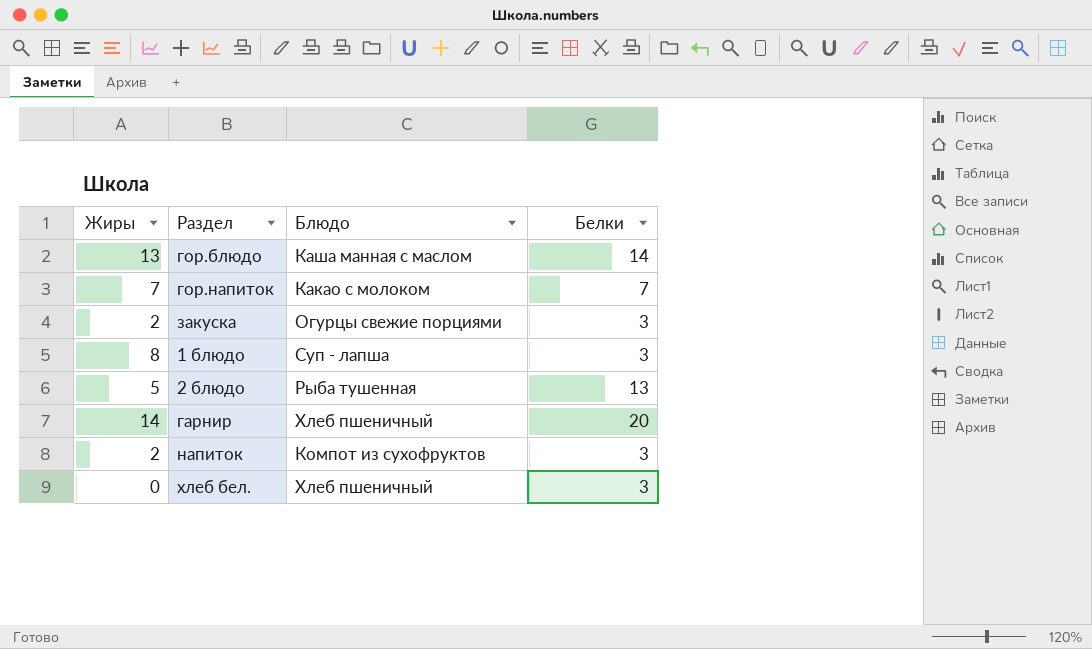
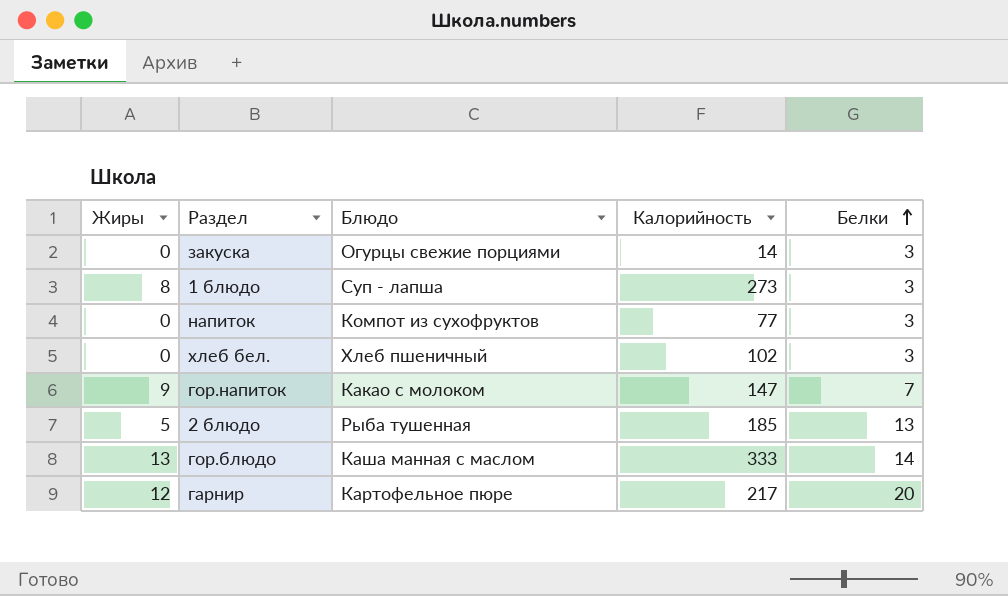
row order: none -> Белки ascending
column Калорийность | position: none -> 4
закуска | Жиры: 2 -> 0
напиток | Жиры: 2 -> 0
гор.напиток | Жиры: 7 -> 9
гарнир | Жиры: 14 -> 12
гарнир | Блюдо: Хлеб пшеничный -> Картофельное пюре

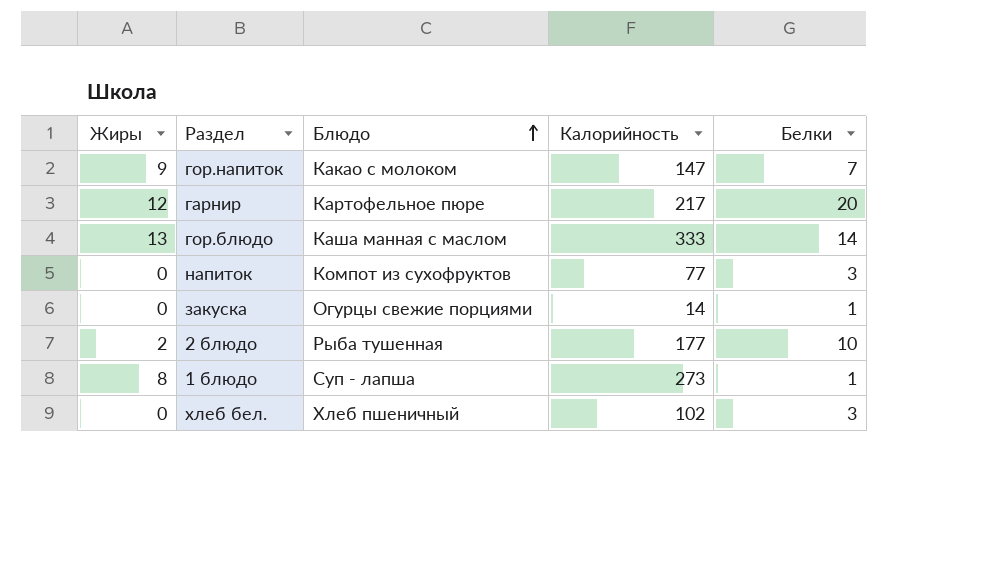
row order: Белки ascending -> Блюдо ascending
закуска | Белки: 3 -> 1
2 блюдо | Жиры: 5 -> 2
2 блюдо | Калорийность: 185 -> 177
2 блюдо | Белки: 13 -> 10
1 блюдо | Белки: 3 -> 1

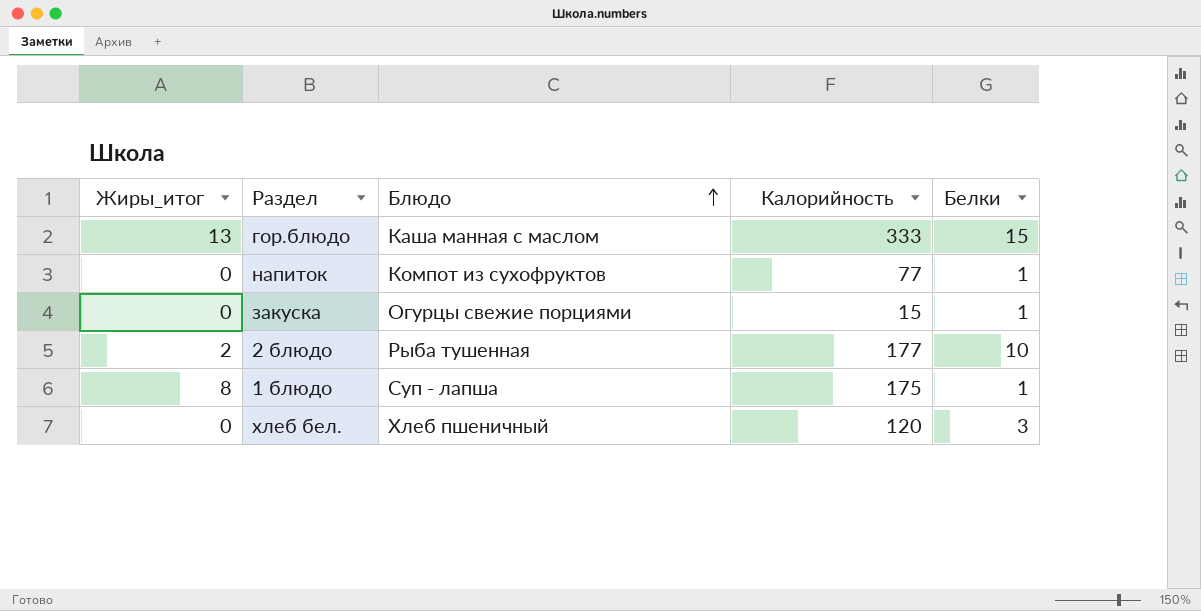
column name: Жиры -> Жиры_итог
row гор.напиток: 9 | Какао с молоком | 147 | 7 -> none
row гарнир: 12 | Картофельное пюре | 217 | 20 -> none
гор.блюдо | Белки: 14 -> 15
напиток | Белки: 3 -> 1
закуска | Калорийность: 14 -> 15
1 блюдо | Калорийность: 273 -> 175
хлеб бел. | Калорийность: 102 -> 120

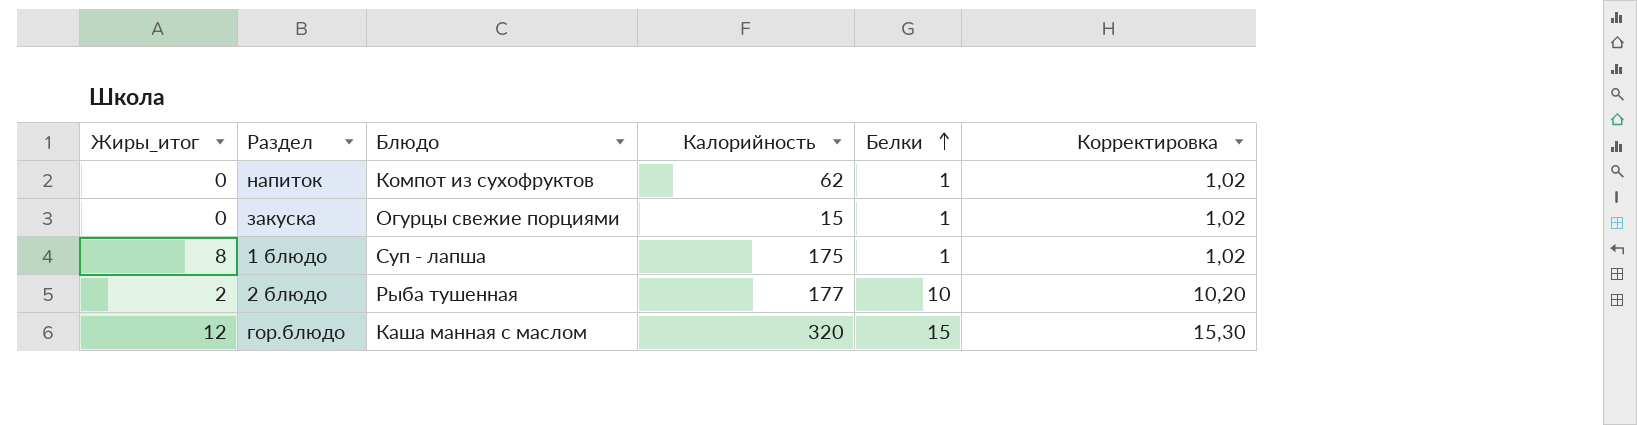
row order: Блюдо ascending -> Белки ascending
column Корректировка | formula: none -> [Белки] * 1,02
row хлеб бел.: 0 | Хлеб пшеничный | 120 | 3 -> none
напиток | Калорийность: 77 -> 62
гор.блюдо | Жиры_итог: 13 -> 12
гор.блюдо | Калорийность: 333 -> 320

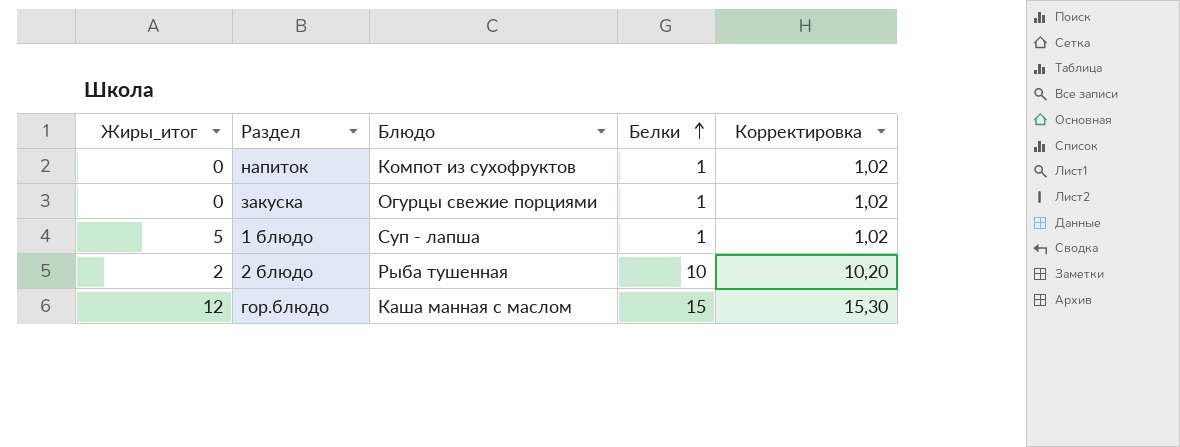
column Калорийность | position: 4 -> none
1 блюдо | Жиры_итог: 8 -> 5

